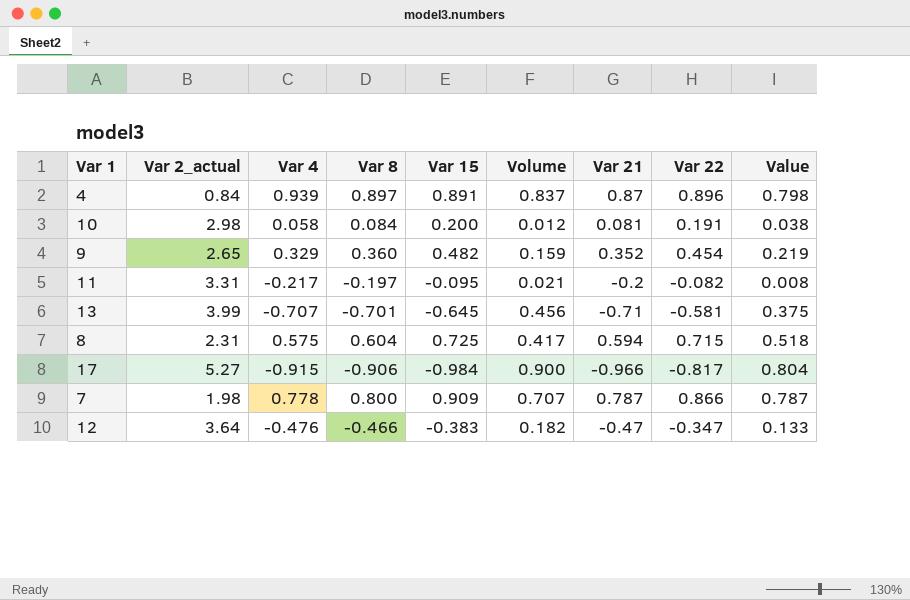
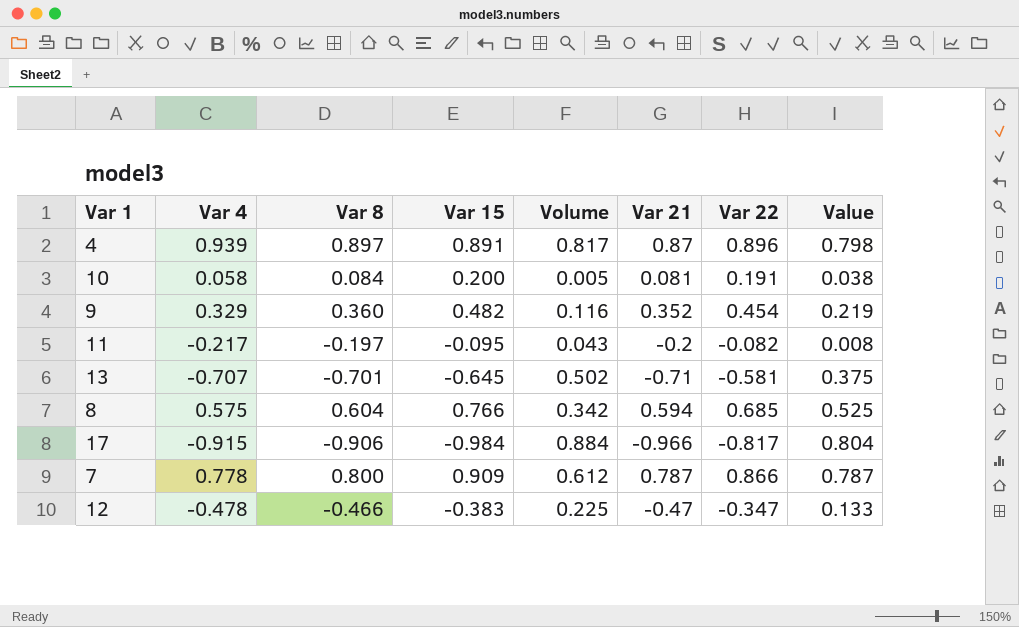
column Var 2_actual | position: 2 -> none
column Volume | formula: [Var 4] * [Var 15] -> [Var 4] * [Var 21]
8 | Var 15: 0.725 -> 0.766
8 | Var 22: 0.715 -> 0.685
8 | Value: 0.518 -> 0.525
12 | Var 4: -0.476 -> -0.478

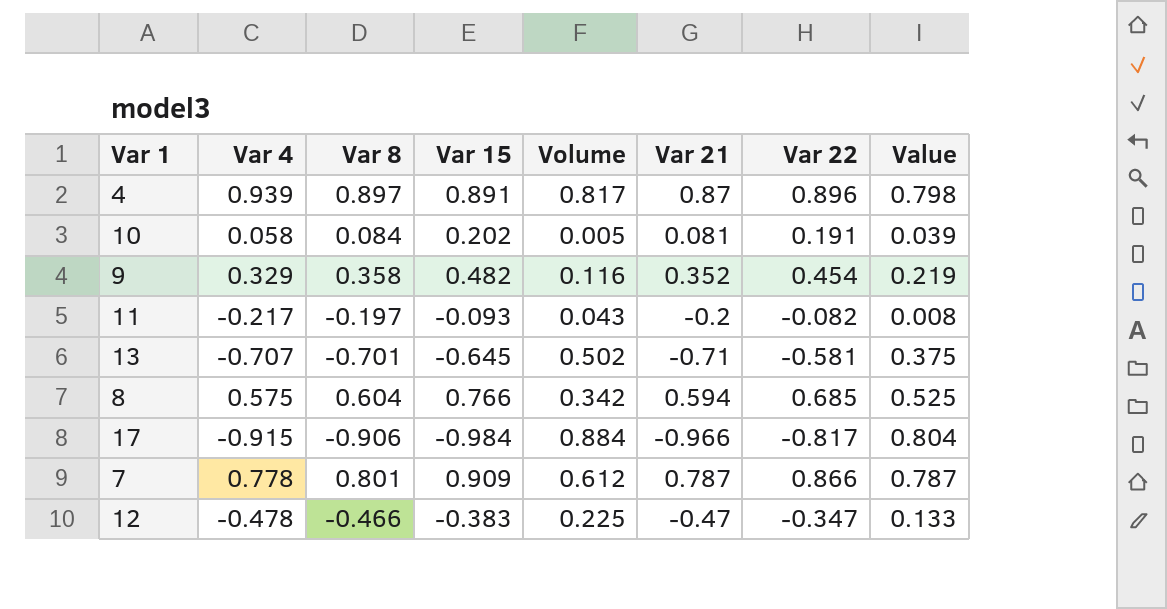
10 | Var 15: 0.200 -> 0.202
10 | Value: 0.038 -> 0.039
9 | Var 8: 0.360 -> 0.358
11 | Var 15: -0.095 -> -0.093
7 | Var 8: 0.800 -> 0.801

